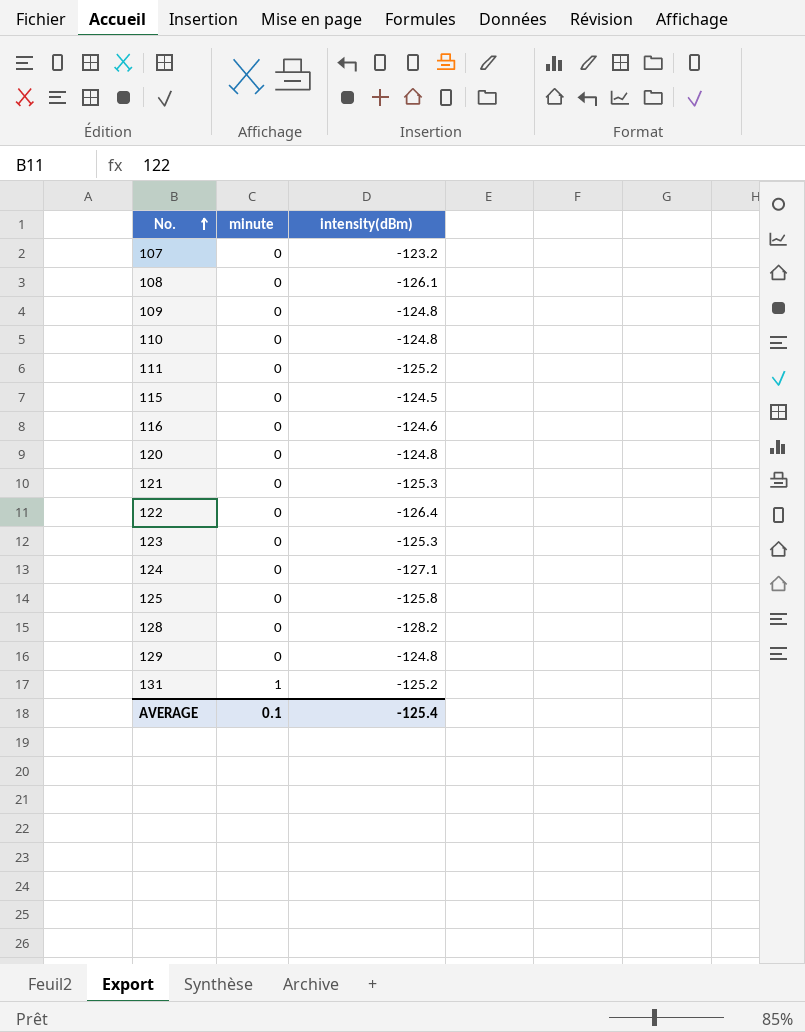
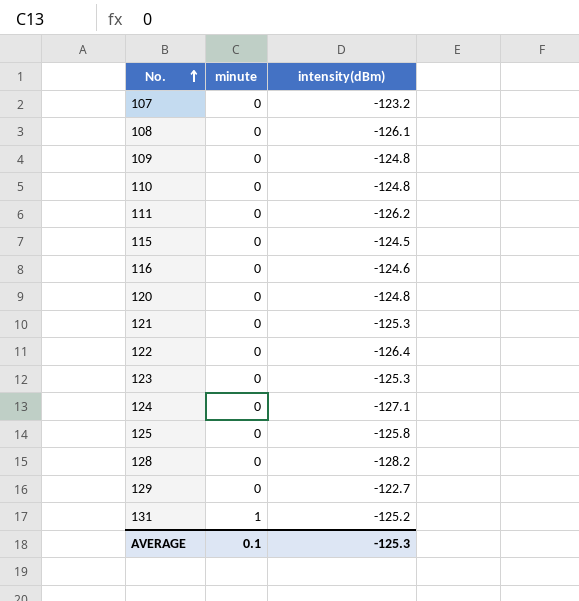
111 | intensity(dBm): -125.2 -> -126.2
129 | intensity(dBm): -124.8 -> -122.7
AVERAGE | intensity(dBm): -125.4 -> -125.3

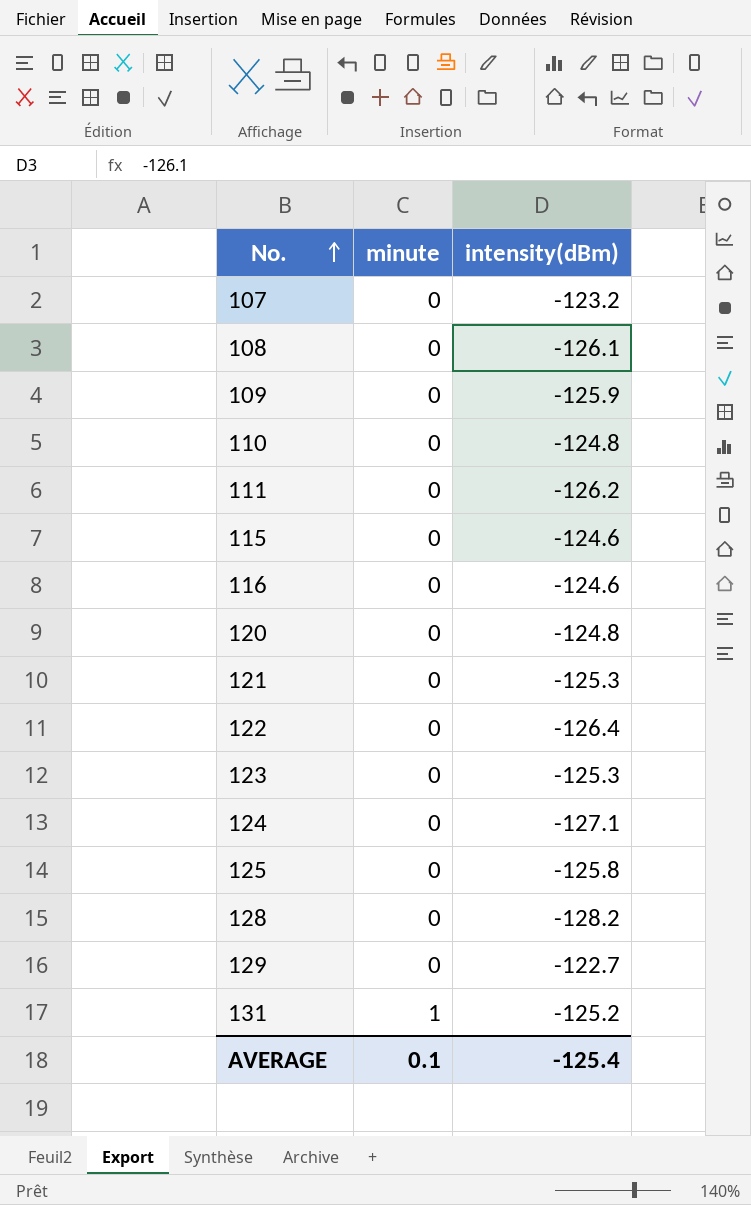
109 | intensity(dBm): -124.8 -> -125.9
115 | intensity(dBm): -124.5 -> -124.6
AVERAGE | intensity(dBm): -125.3 -> -125.4

